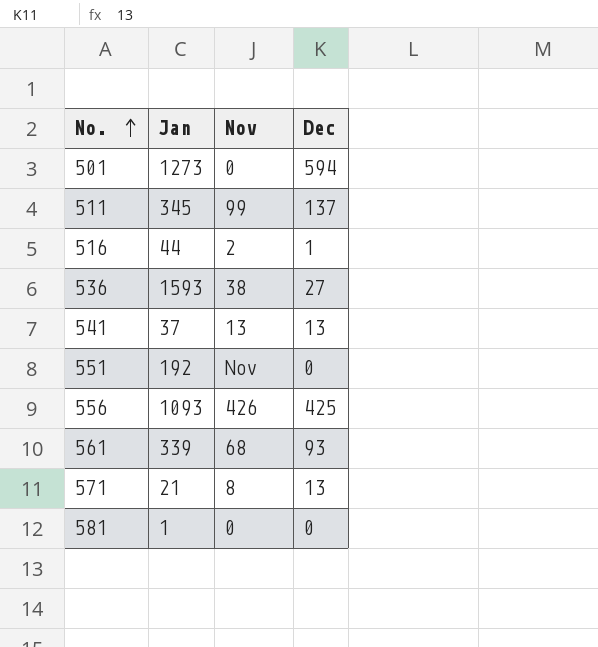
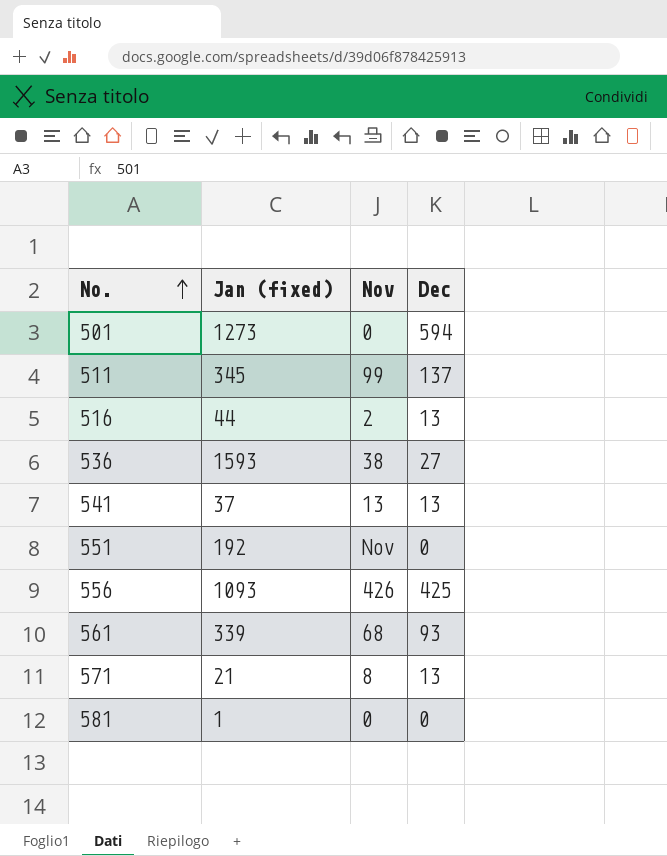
column name: Jan -> Jan (fixed)
516 | Dec: 1 -> 13

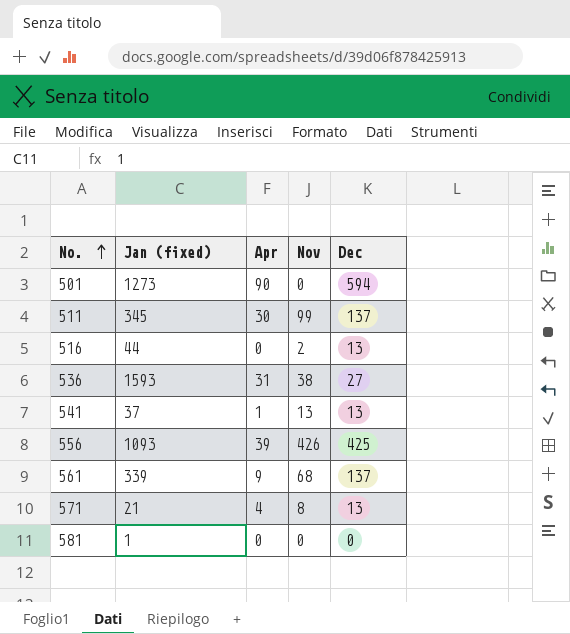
column Apr | position: none -> 3
row 551: 192 | Nov | 0 -> none
561 | Dec: 93 -> 137

